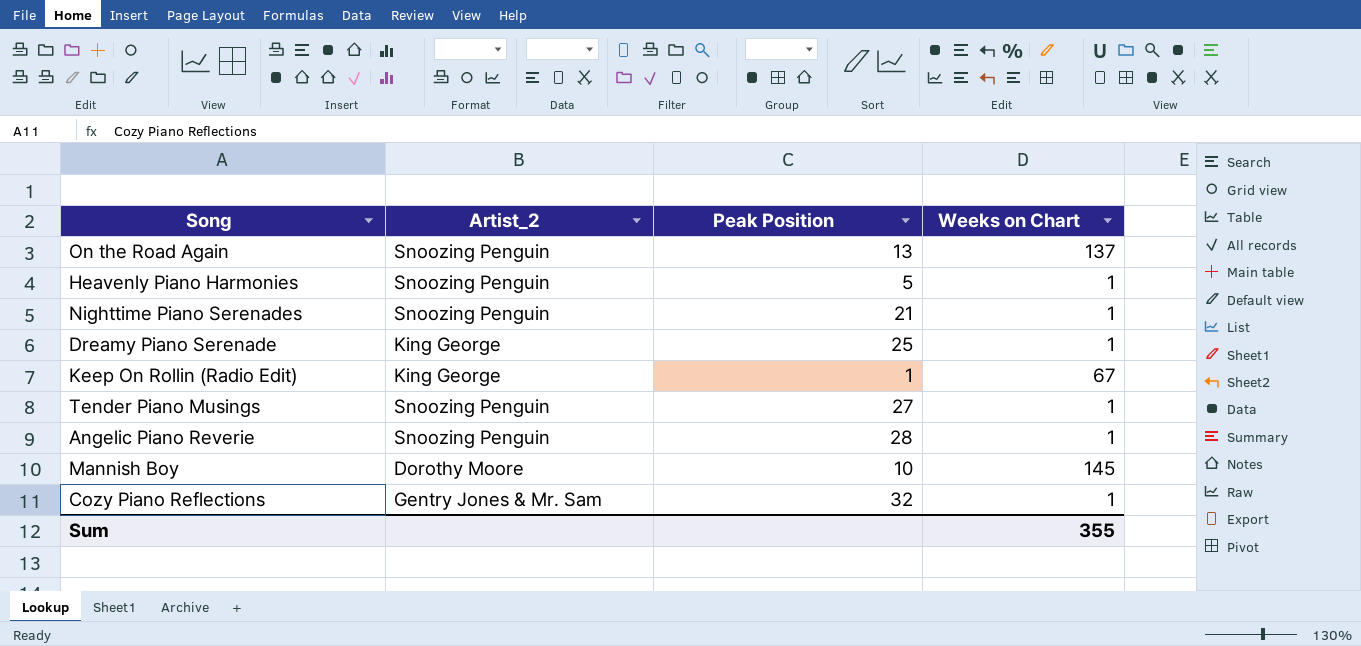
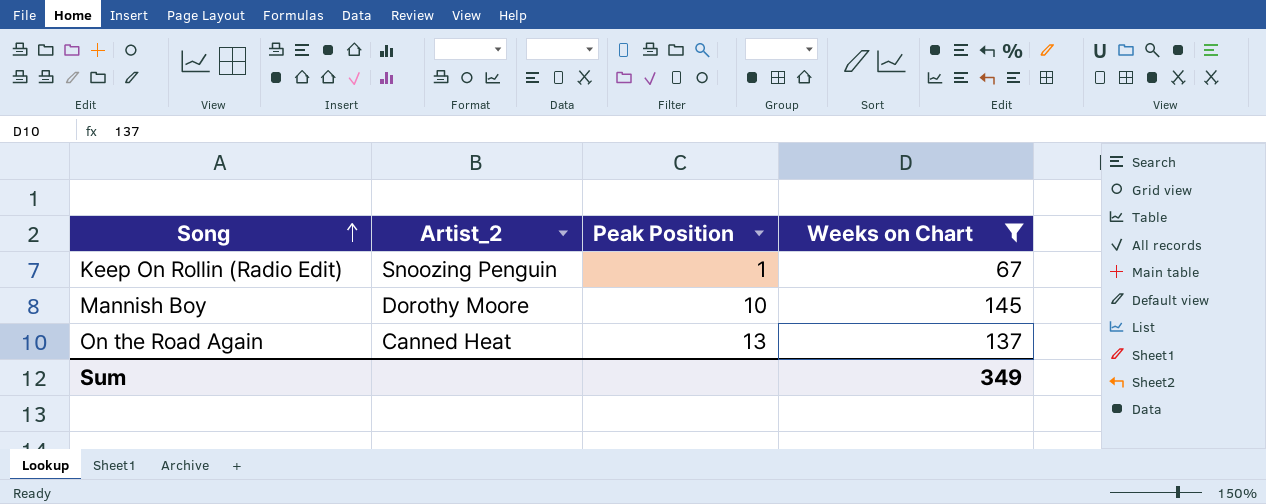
filter: none -> Weeks on Chart != 1
row order: none -> Song ascending
Keep On Rollin (Radio Edit) | Artist_2: King George -> Snoozing Penguin
On the Road Again | Artist_2: Snoozing Penguin -> Canned Heat
Sum | Weeks on Chart: 355 -> 349

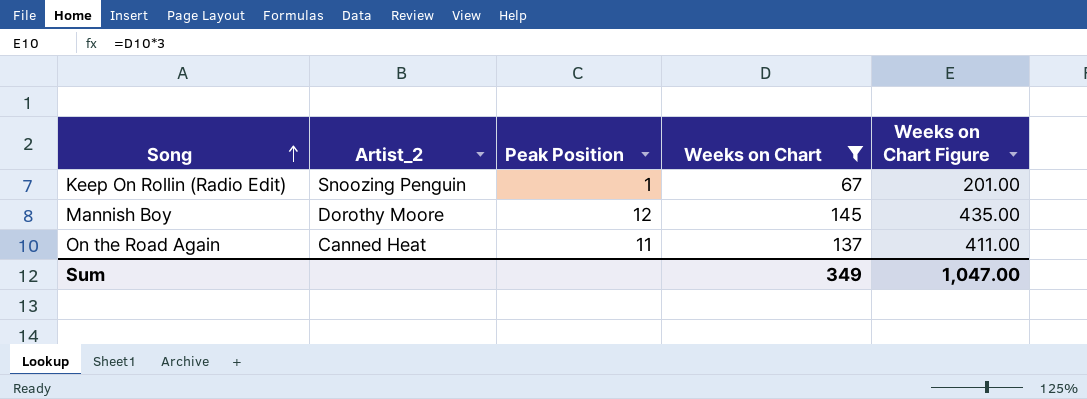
column Weeks on Chart Figure | formula: none -> [Weeks on Chart] * 3
Mannish Boy | Peak Position: 10 -> 12
On the Road Again | Peak Position: 13 -> 11

